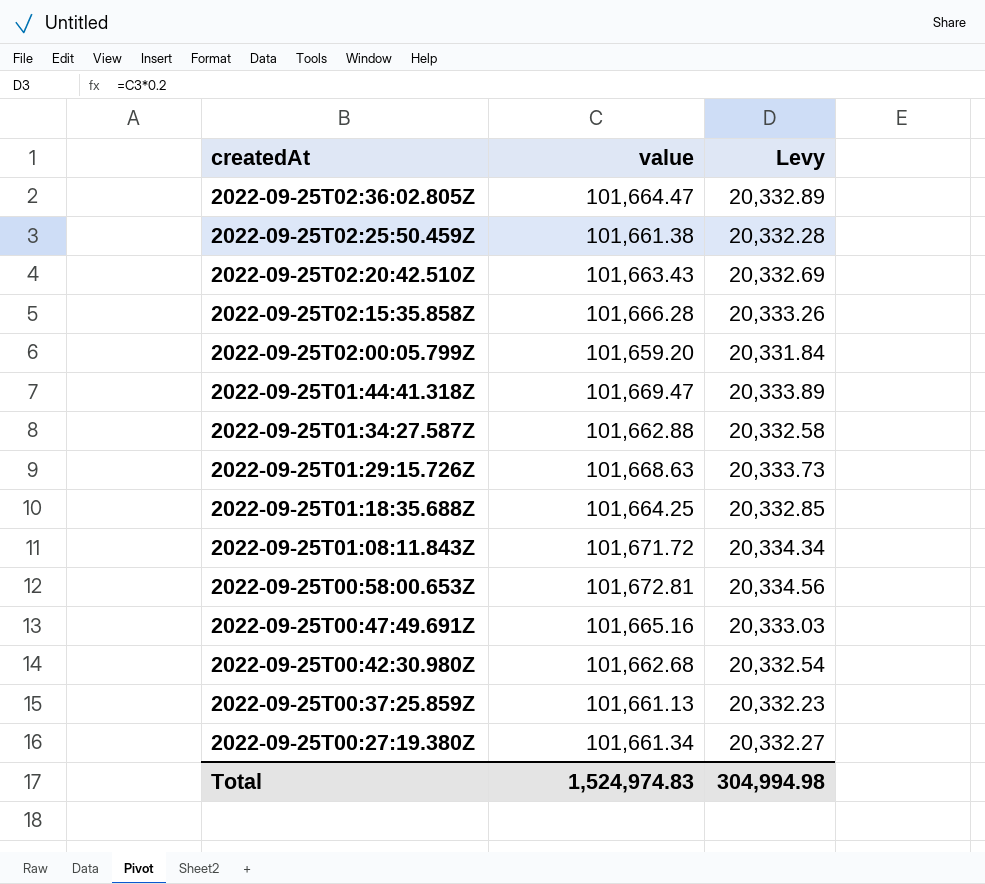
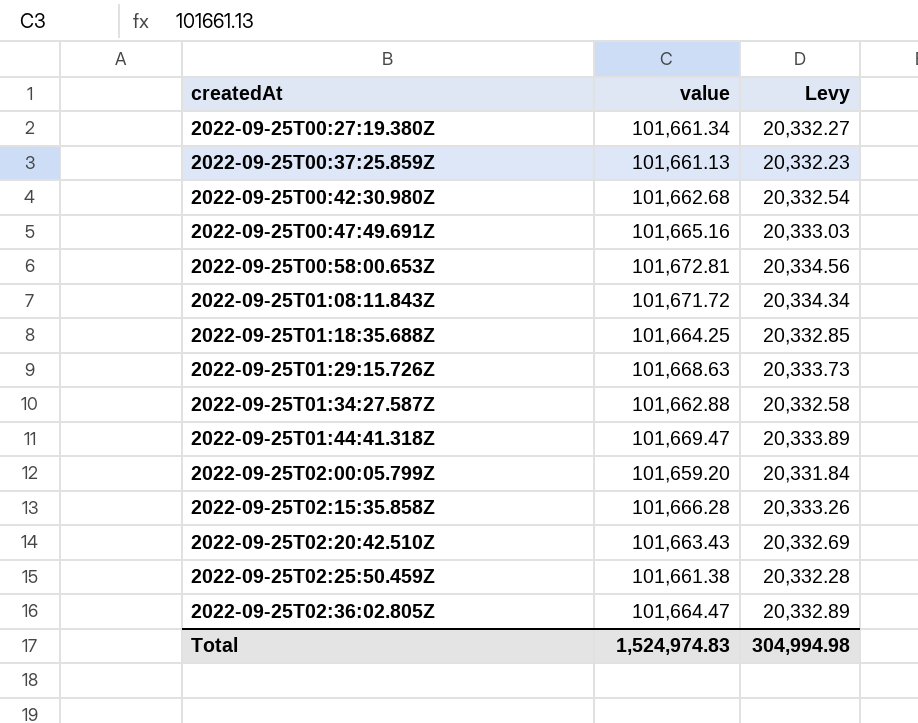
row order: createdAt descending -> createdAt ascending

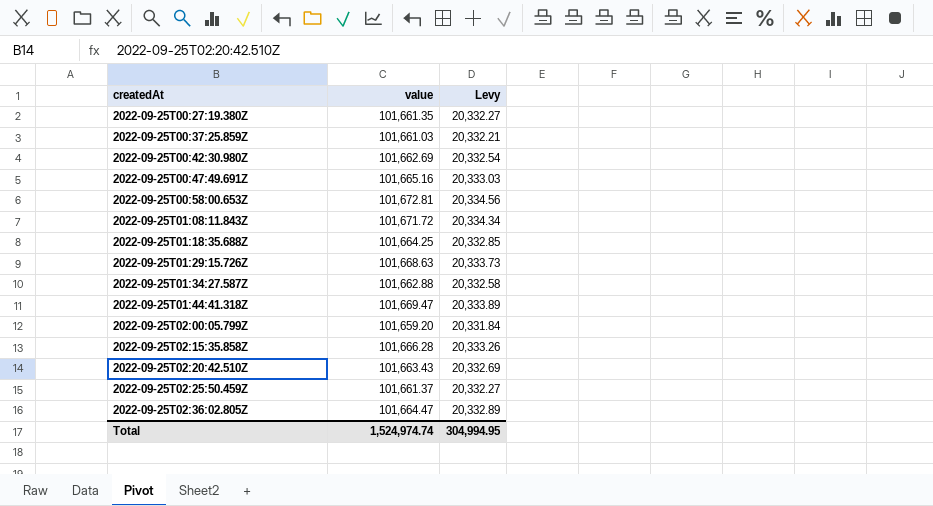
2022-09-25T00:27:19.380Z | value: 101,661.34 -> 101,661.35
2022-09-25T00:37:25.859Z | value: 101,661.13 -> 101,661.03
2022-09-25T00:37:25.859Z | Levy: 20,332.23 -> 20,332.21
2022-09-25T00:42:30.980Z | value: 101,662.68 -> 101,662.69
2022-09-25T02:25:50.459Z | value: 101,661.38 -> 101,661.37
2022-09-25T02:25:50.459Z | Levy: 20,332.28 -> 20,332.27
Total | value: 1,524,974.83 -> 1,524,974.74
Total | Levy: 304,994.98 -> 304,994.95

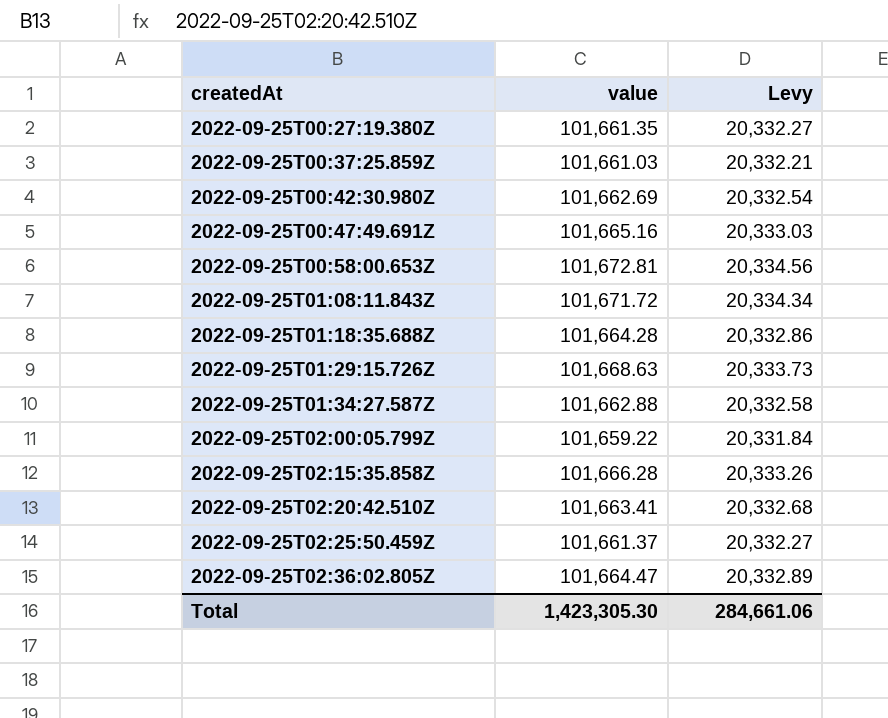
row 2022-09-25T01:44:41.318Z: 101,669.47 | 20,333.89 -> none
2022-09-25T01:18:35.688Z | value: 101,664.25 -> 101,664.28
2022-09-25T01:18:35.688Z | Levy: 20,332.85 -> 20,332.86
2022-09-25T02:00:05.799Z | value: 101,659.20 -> 101,659.22
2022-09-25T02:20:42.510Z | value: 101,663.43 -> 101,663.41
2022-09-25T02:20:42.510Z | Levy: 20,332.69 -> 20,332.68
Total | value: 1,524,974.74 -> 1,423,305.30
Total | Levy: 304,994.95 -> 284,661.06

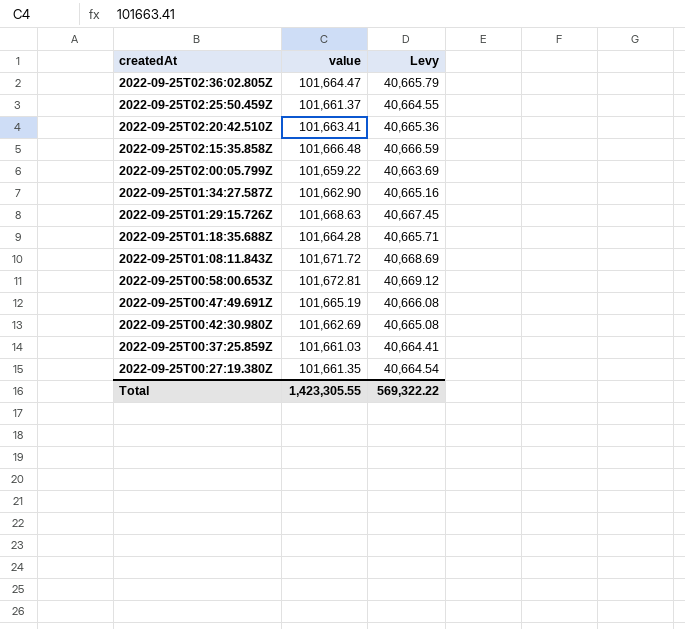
row order: createdAt ascending -> createdAt descending
column Levy | formula: [value] * 0.2 -> [value] * 0.4
2022-09-25T02:15:35.858Z | value: 101,666.28 -> 101,666.48
2022-09-25T01:34:27.587Z | value: 101,662.88 -> 101,662.90
2022-09-25T00:47:49.691Z | value: 101,665.16 -> 101,665.19
Total | value: 1,423,305.30 -> 1,423,305.55
Total | Levy: 284,661.06 -> 569,322.22

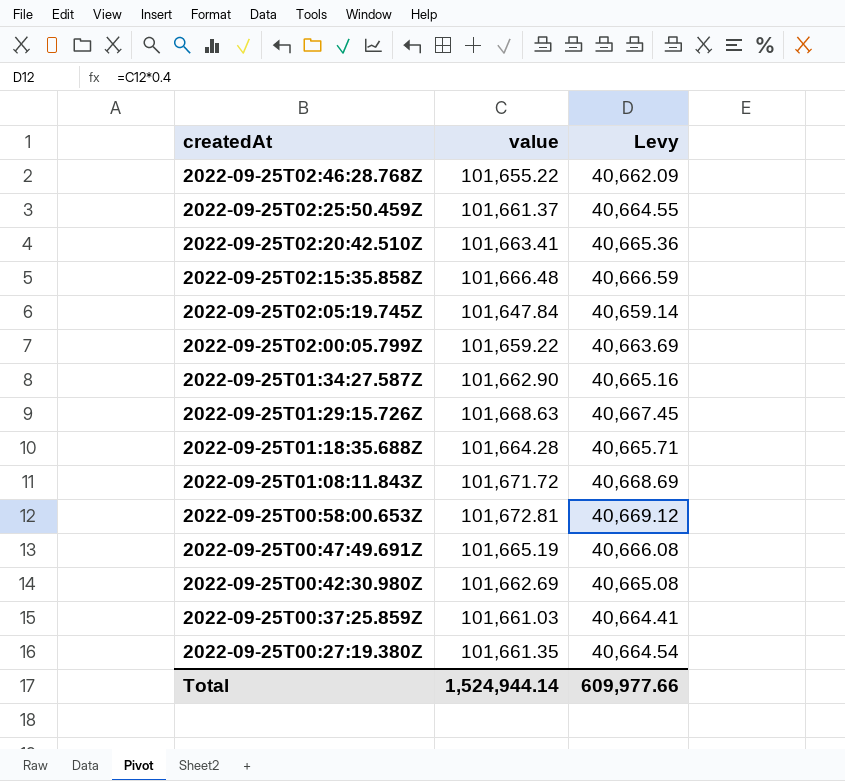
row 2022-09-25T02:36:02.805Z: 101,664.47 | 40,665.79 -> none
row 2022-09-25T02:46:28.768Z: none -> 101,655.22 | 40,662.09
row 2022-09-25T02:05:19.745Z: none -> 101,647.84 | 40,659.14
Total | value: 1,423,305.55 -> 1,524,944.14
Total | Levy: 569,322.22 -> 609,977.66

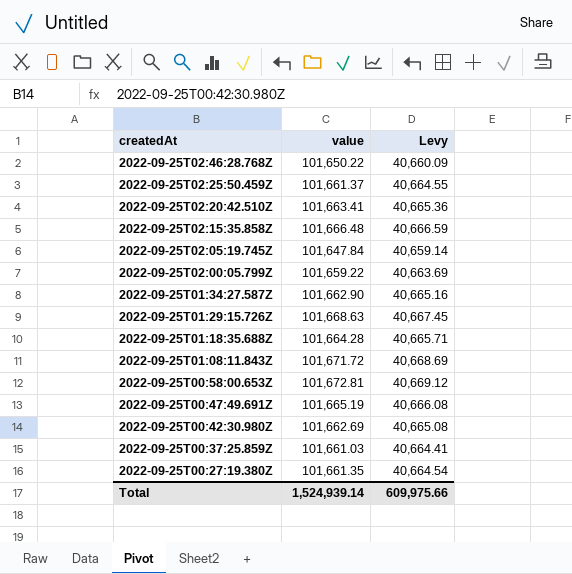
2022-09-25T02:46:28.768Z | value: 101,655.22 -> 101,650.22
2022-09-25T02:46:28.768Z | Levy: 40,662.09 -> 40,660.09
Total | value: 1,524,944.14 -> 1,524,939.14
Total | Levy: 609,977.66 -> 609,975.66

